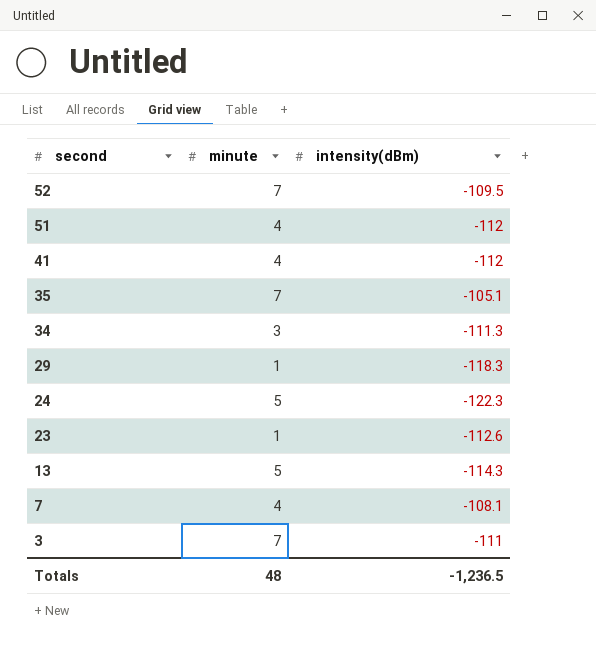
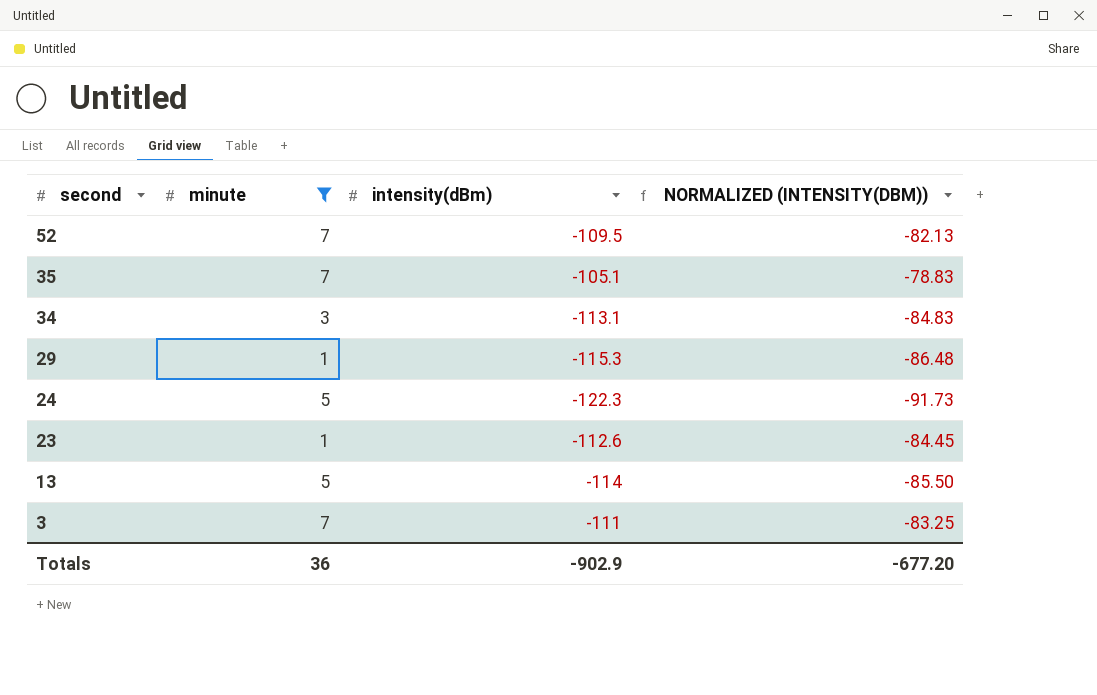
filter: none -> minute != 4
column NORMALIZED (INTENSITY(DBM)) | formula: none -> [intensity(dBm)] * 0.75
34 | intensity(dBm): -111.3 -> -113.1
29 | intensity(dBm): -118.3 -> -115.3
13 | intensity(dBm): -114.3 -> -114
Totals | minute: 48 -> 36
Totals | intensity(dBm): -1,236.5 -> -902.9

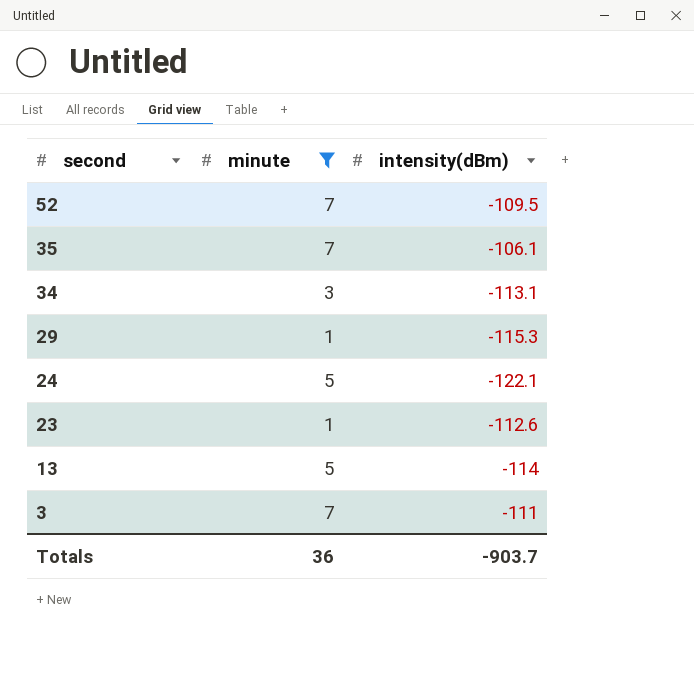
column NORMALIZED (INTENSITY(DBM)) | formula: [intensity(dBm)] * 0.75 -> none
35 | intensity(dBm): -105.1 -> -106.1
24 | intensity(dBm): -122.3 -> -122.1
Totals | intensity(dBm): -902.9 -> -903.7

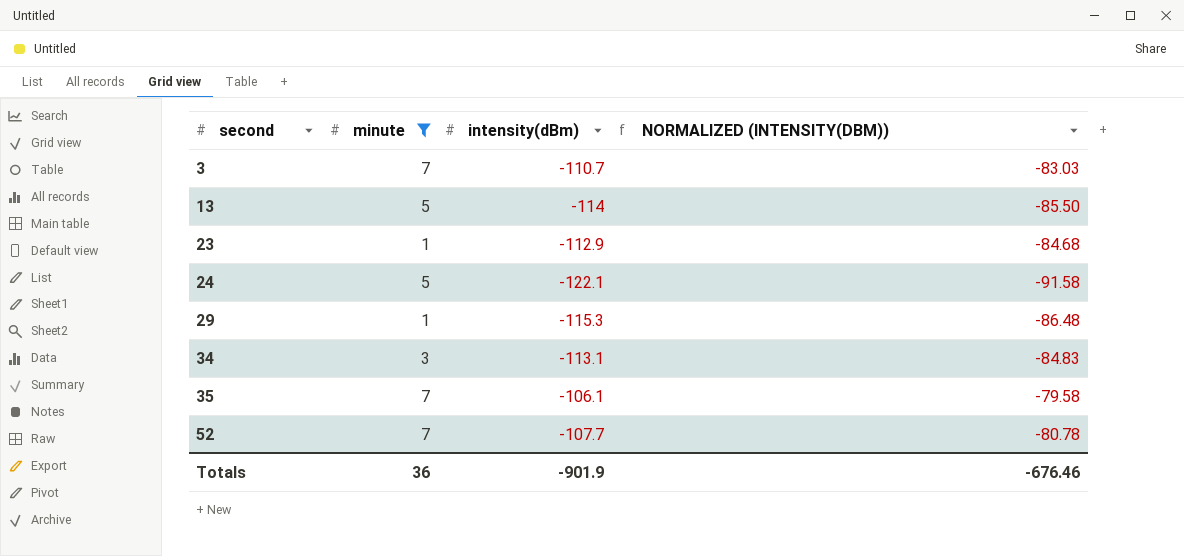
row order: second descending -> second ascending
column NORMALIZED (INTENSITY(DBM)) | formula: none -> [intensity(dBm)] * 0.75
3 | intensity(dBm): -111 -> -110.7
23 | intensity(dBm): -112.6 -> -112.9
52 | intensity(dBm): -109.5 -> -107.7
Totals | intensity(dBm): -903.7 -> -901.9

